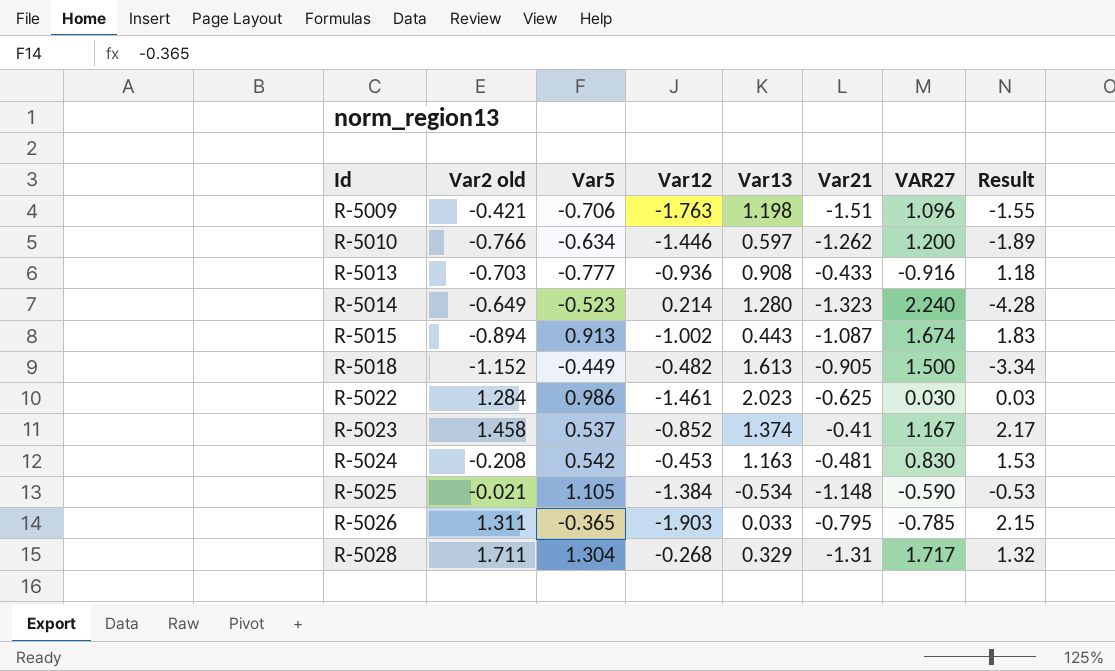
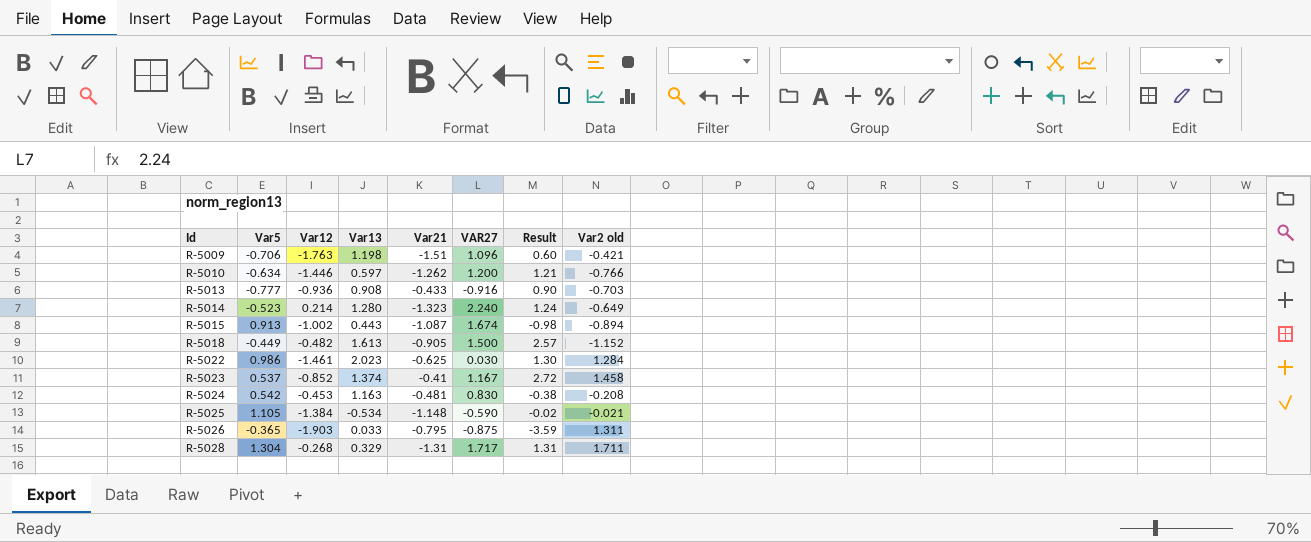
column Result | formula: [VAR27] / [Var5] -> [Var2 old] / [Var5]
column Var2 old | position: 2 -> 8
R-5026 | VAR27: -0.785 -> -0.875

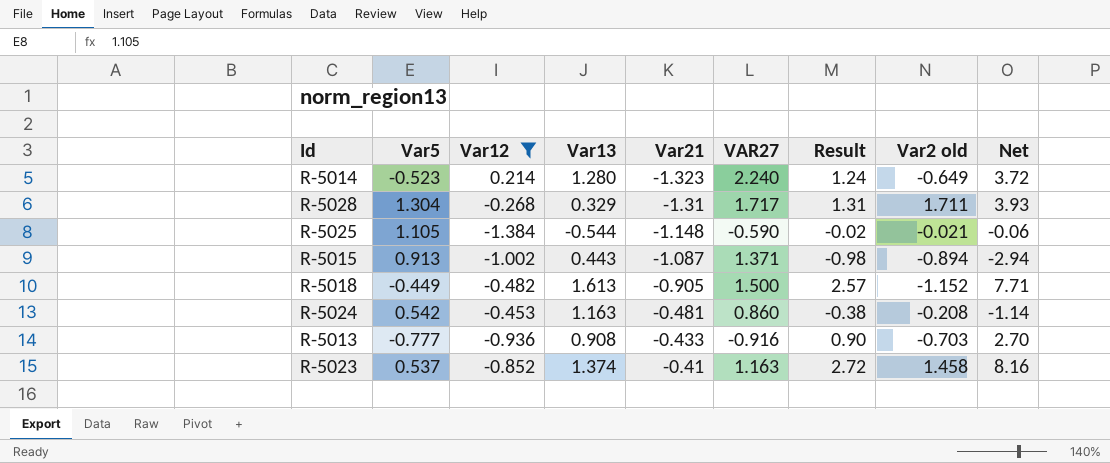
filter: none -> Var12 >= -1.384
row order: Id ascending -> Var21 ascending
column Net | formula: none -> [Result] * 3
R-5025 | Var13: -0.534 -> -0.544
R-5015 | VAR27: 1.674 -> 1.371
R-5024 | VAR27: 0.830 -> 0.860
R-5023 | VAR27: 1.167 -> 1.163

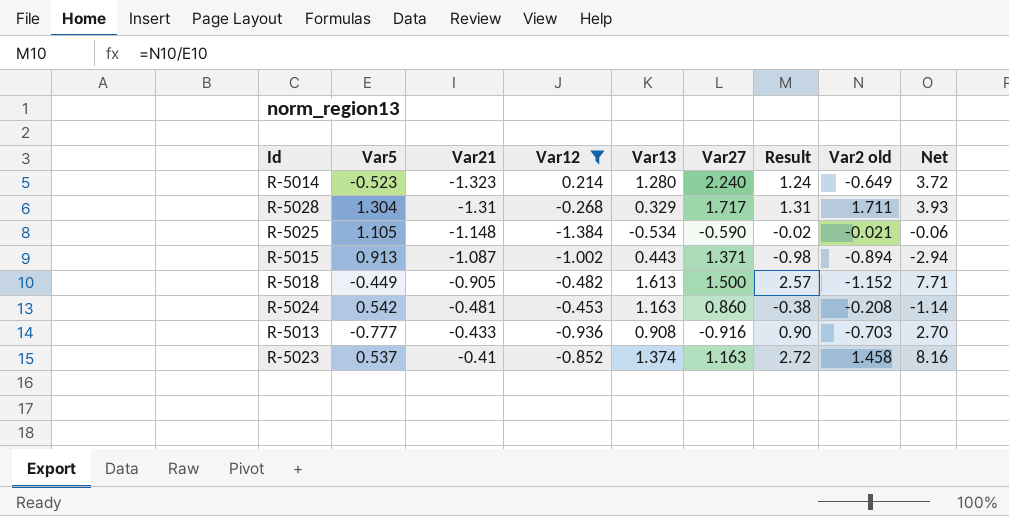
column Var21 | position: 5 -> 3
column name: VAR27 -> Var27
R-5025 | Var13: -0.544 -> -0.534

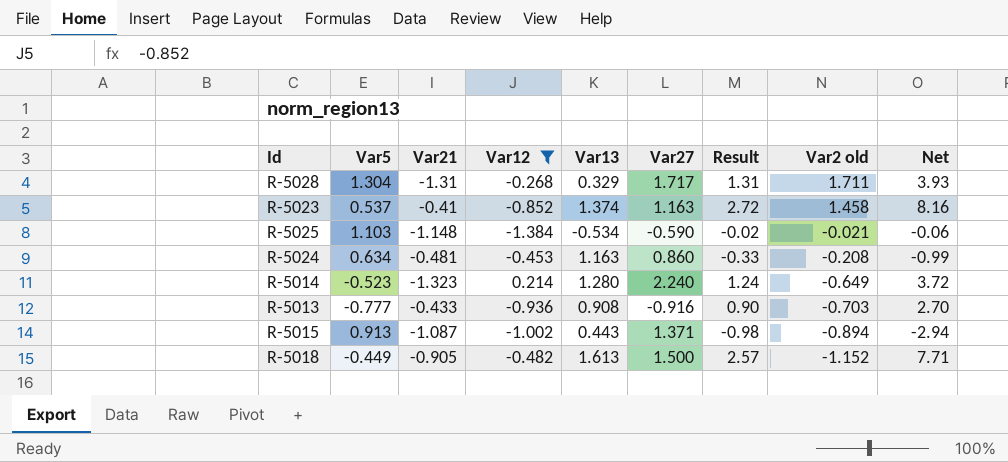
row order: Var21 ascending -> Var2 old descending
R-5025 | Var5: 1.105 -> 1.103
R-5024 | Var5: 0.542 -> 0.634
R-5024 | Result: -0.38 -> -0.33
R-5024 | Net: -1.14 -> -0.99

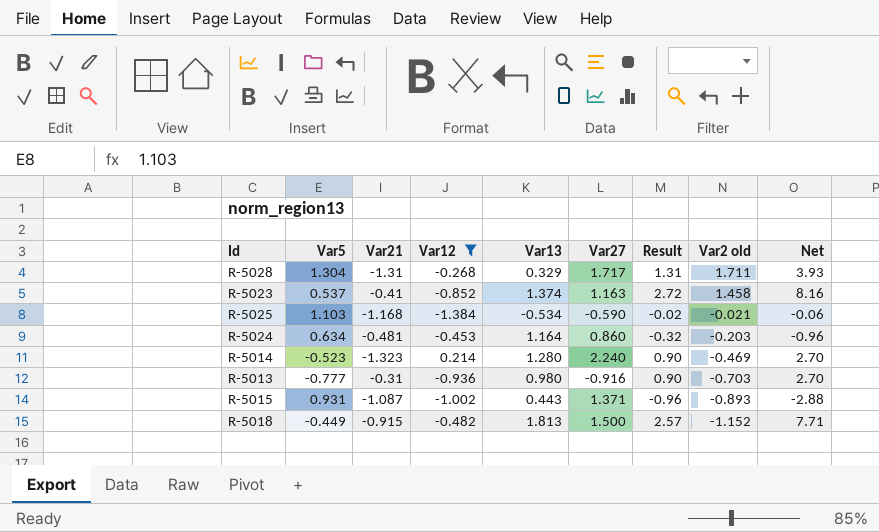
R-5025 | Var21: -1.148 -> -1.168
R-5024 | Var13: 1.163 -> 1.164
R-5024 | Result: -0.33 -> -0.32
R-5024 | Var2 old: -0.208 -> -0.203
R-5024 | Net: -0.99 -> -0.96
R-5014 | Result: 1.24 -> 0.90
R-5014 | Var2 old: -0.649 -> -0.469
R-5014 | Net: 3.72 -> 2.70
R-5013 | Var21: -0.433 -> -0.31
R-5013 | Var13: 0.908 -> 0.980
R-5015 | Var5: 0.913 -> 0.931
R-5015 | Result: -0.98 -> -0.96
R-5015 | Var2 old: -0.894 -> -0.893
R-5015 | Net: -2.94 -> -2.88
R-5018 | Var21: -0.905 -> -0.915
R-5018 | Var13: 1.613 -> 1.813

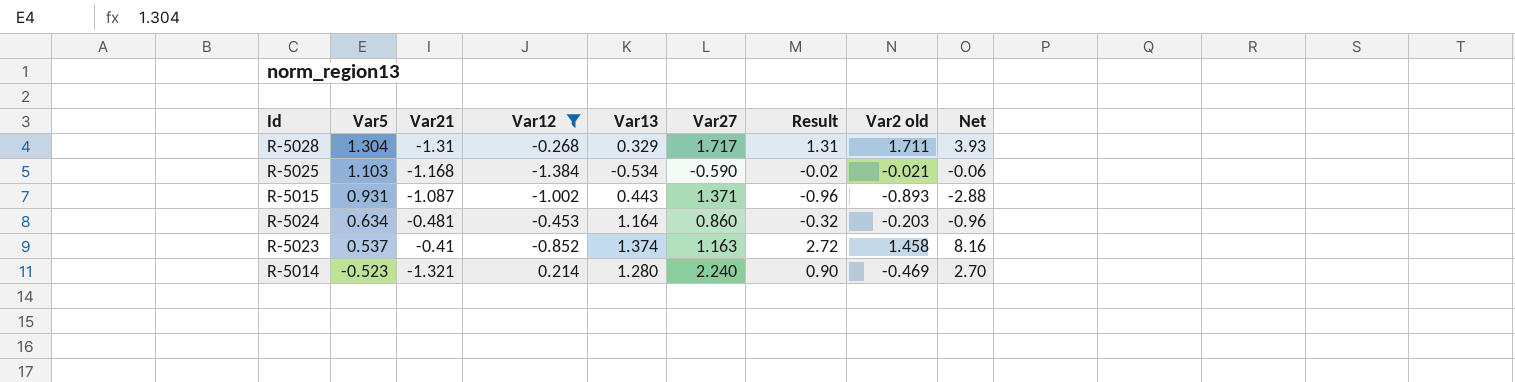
row order: Var2 old descending -> Var5 descending
row R-5013: -0.777 | -0.31 | -0.936 | 0.980 | -0.916 | 0.90 | -0.703 | 2.70 -> none
row R-5018: -0.449 | -0.915 | -0.482 | 1.813 | 1.500 | 2.57 | -1.152 | 7.71 -> none
R-5014 | Var21: -1.323 -> -1.321

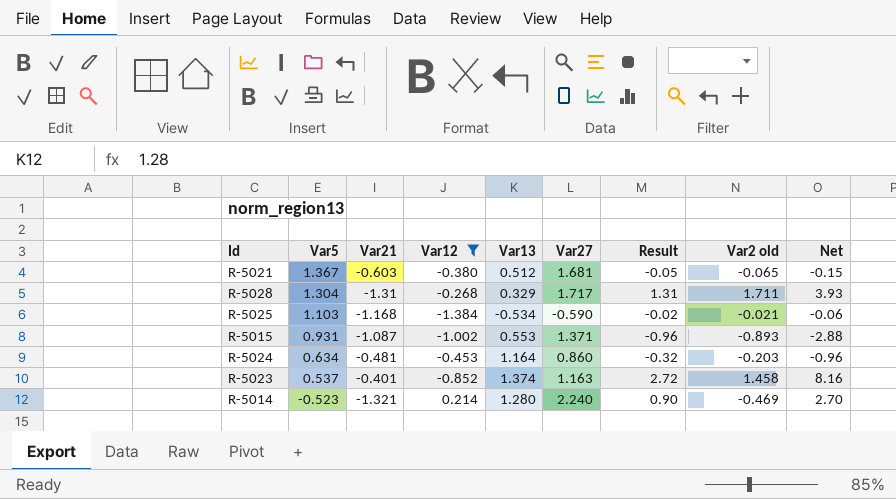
row R-5021: none -> 1.367 | -0.603 | -0.380 | 0.512 | 1.681 | -0.05 | -0.065 | -0.15
R-5015 | Var13: 0.443 -> 0.553
R-5023 | Var21: -0.41 -> -0.401

